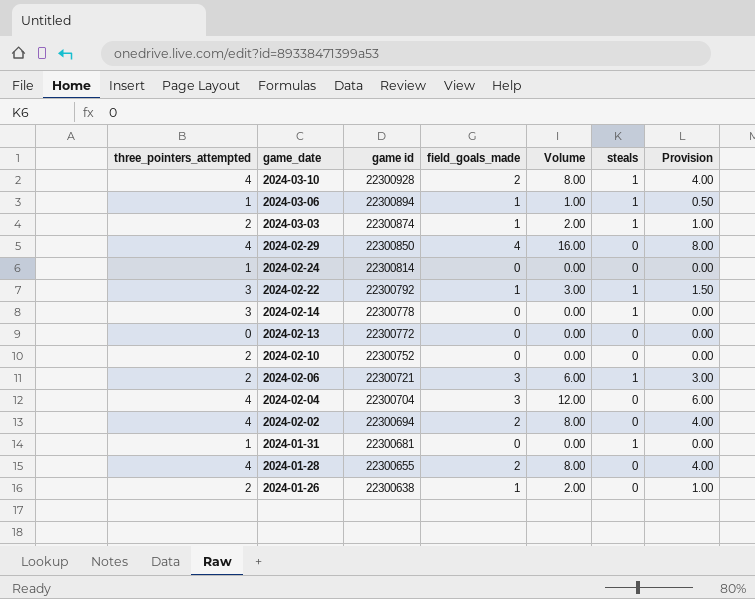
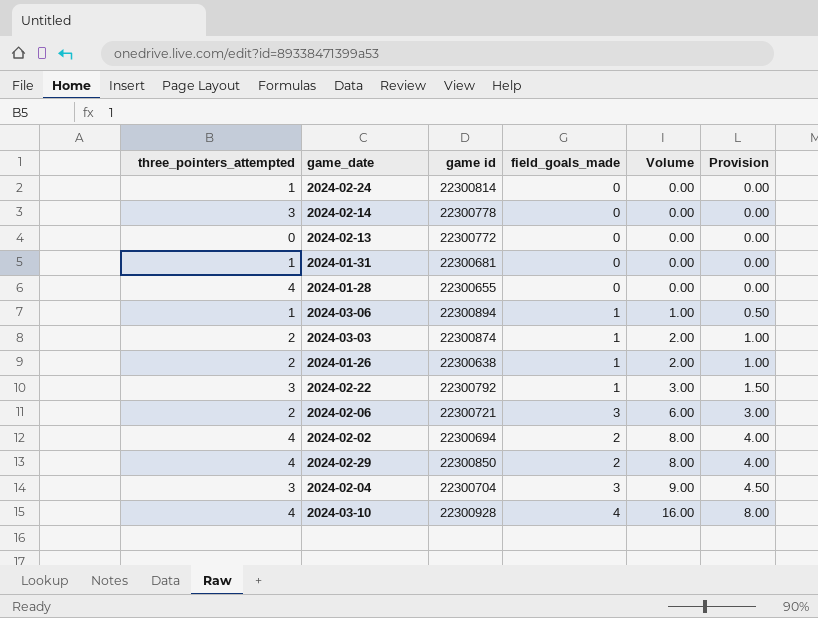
row order: game_date descending -> Volume ascending
column steals | position: 6 -> none
row 2024-02-10: 2 | 22300752 | 0 | 0.00 | 0 | 0.00 -> none
2024-01-28 | field_goals_made: 2 -> 0
2024-01-28 | Volume: 8.00 -> 0.00
2024-01-28 | Provision: 4.00 -> 0.00
2024-02-29 | field_goals_made: 4 -> 2
2024-02-29 | Volume: 16.00 -> 8.00
2024-02-29 | Provision: 8.00 -> 4.00
2024-02-04 | three_pointers_attempted: 4 -> 3
2024-02-04 | Volume: 12.00 -> 9.00
2024-02-04 | Provision: 6.00 -> 4.50
2024-03-10 | field_goals_made: 2 -> 4
2024-03-10 | Volume: 8.00 -> 16.00
2024-03-10 | Provision: 4.00 -> 8.00

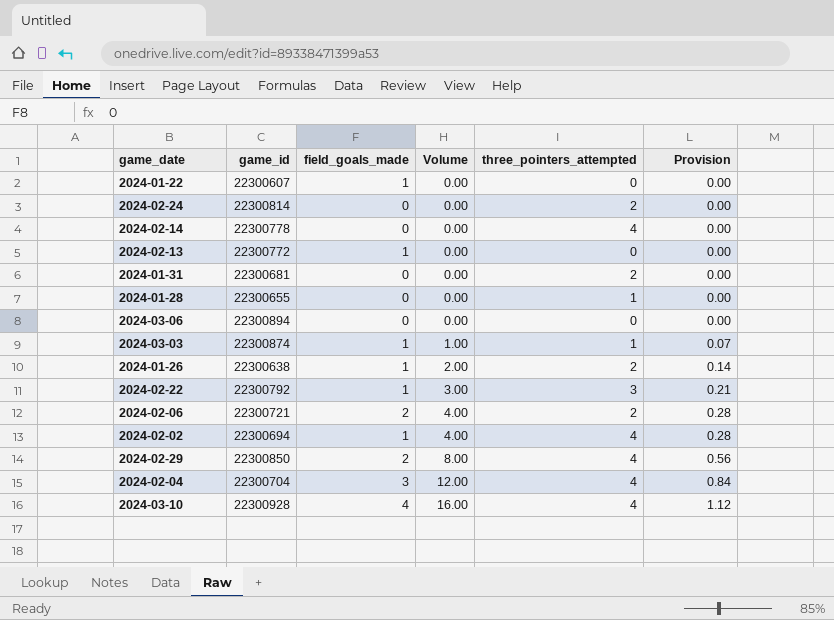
column name: game id -> game_id
column three_pointers_attempted | position: 1 -> 5
column Provision | formula: [Volume] * 0.5 -> [Volume] * 0.07
row 2024-01-22: none -> 22300607 | 1 | 0.00 | 0 | 0.00
2024-02-24 | three_pointers_attempted: 1 -> 2
2024-02-14 | three_pointers_attempted: 3 -> 4
2024-02-13 | field_goals_made: 0 -> 1
2024-01-31 | three_pointers_attempted: 1 -> 2
2024-01-28 | three_pointers_attempted: 4 -> 1
2024-03-06 | field_goals_made: 1 -> 0
2024-03-06 | Volume: 1.00 -> 0.00
2024-03-06 | three_pointers_attempted: 1 -> 0
2024-03-03 | Volume: 2.00 -> 1.00
2024-03-03 | three_pointers_attempted: 2 -> 1
2024-02-06 | field_goals_made: 3 -> 2
2024-02-06 | Volume: 6.00 -> 4.00
2024-02-02 | field_goals_made: 2 -> 1
2024-02-02 | Volume: 8.00 -> 4.00
2024-02-04 | Volume: 9.00 -> 12.00
2024-02-04 | three_pointers_attempted: 3 -> 4

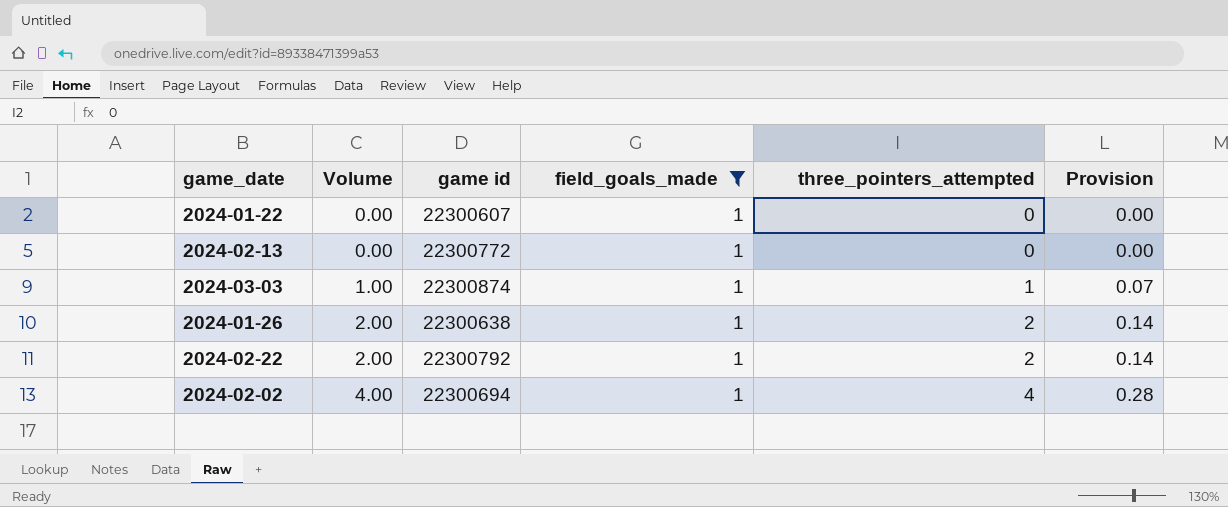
filter: none -> field_goals_made = 1
column Volume | position: 4 -> 2
column name: game_id -> game id
2024-02-22 | Volume: 3.00 -> 2.00
2024-02-22 | three_pointers_attempted: 3 -> 2
2024-02-22 | Provision: 0.21 -> 0.14

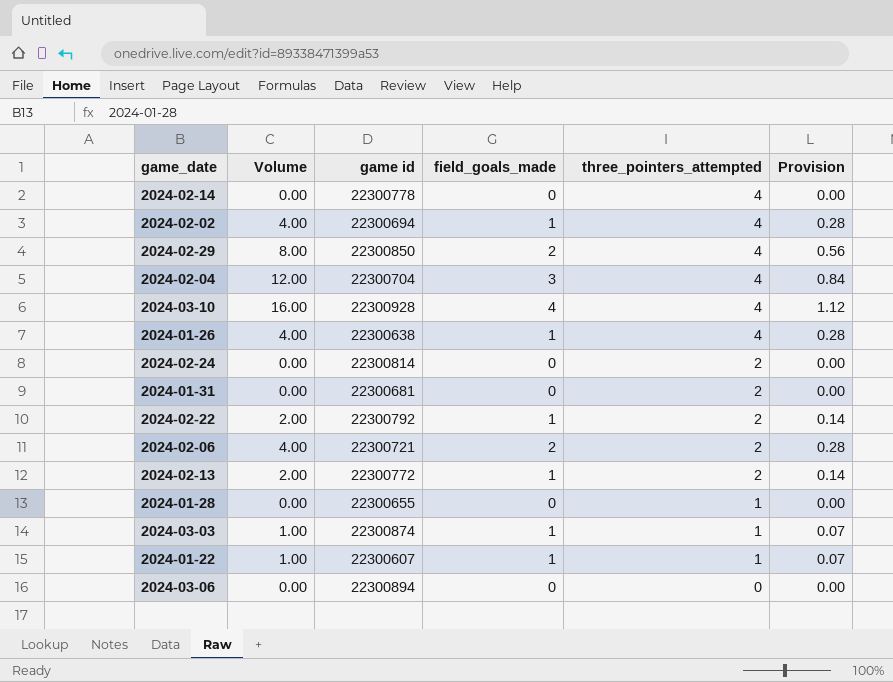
filter: field_goals_made = 1 -> none
row order: Volume ascending -> three_pointers_attempted descending
2024-01-26 | Volume: 2.00 -> 4.00
2024-01-26 | three_pointers_attempted: 2 -> 4
2024-01-26 | Provision: 0.14 -> 0.28
2024-02-13 | Volume: 0.00 -> 2.00
2024-02-13 | three_pointers_attempted: 0 -> 2
2024-02-13 | Provision: 0.00 -> 0.14
2024-01-22 | Volume: 0.00 -> 1.00
2024-01-22 | three_pointers_attempted: 0 -> 1
2024-01-22 | Provision: 0.00 -> 0.07

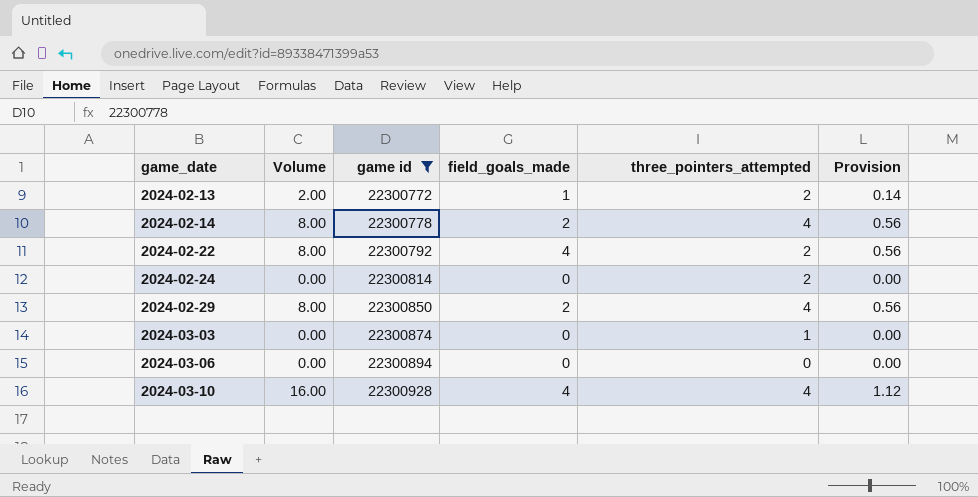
filter: none -> game id >= 22300772
row order: three_pointers_attempted descending -> game_date ascending
2024-02-14 | Volume: 0.00 -> 8.00
2024-02-14 | field_goals_made: 0 -> 2
2024-02-14 | Provision: 0.00 -> 0.56
2024-02-22 | Volume: 2.00 -> 8.00
2024-02-22 | field_goals_made: 1 -> 4
2024-02-22 | Provision: 0.14 -> 0.56
2024-03-03 | Volume: 1.00 -> 0.00
2024-03-03 | field_goals_made: 1 -> 0
2024-03-03 | Provision: 0.07 -> 0.00

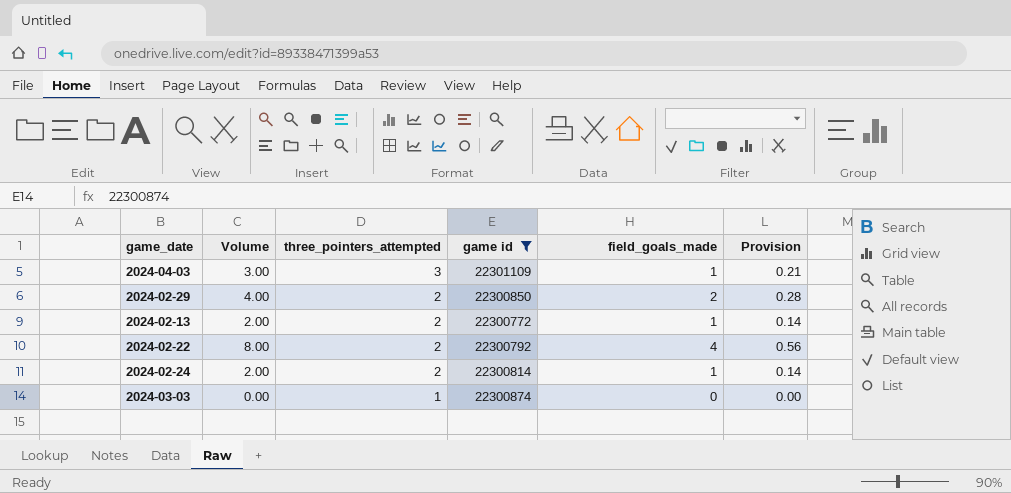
row order: game_date ascending -> three_pointers_attempted descending
column three_pointers_attempted | position: 5 -> 3
row 2024-02-14: 8.00 | 22300778 | 2 | 4 | 0.56 -> none
row 2024-03-06: 0.00 | 22300894 | 0 | 0 | 0.00 -> none
row 2024-03-10: 16.00 | 22300928 | 4 | 4 | 1.12 -> none
row 2024-04-03: none -> 3.00 | 3 | 22301109 | 1 | 0.21
2024-02-29 | Volume: 8.00 -> 4.00
2024-02-29 | three_pointers_attempted: 4 -> 2
2024-02-29 | Provision: 0.56 -> 0.28
2024-02-24 | Volume: 0.00 -> 2.00
2024-02-24 | field_goals_made: 0 -> 1
2024-02-24 | Provision: 0.00 -> 0.14

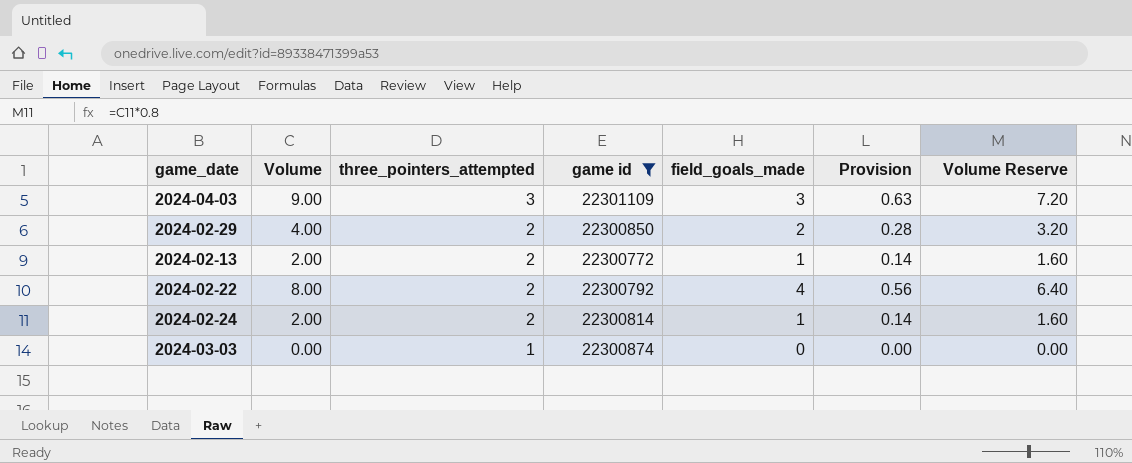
column Volume Reserve | formula: none -> [Volume] * 0.8
2024-04-03 | Volume: 3.00 -> 9.00
2024-04-03 | field_goals_made: 1 -> 3
2024-04-03 | Provision: 0.21 -> 0.63

